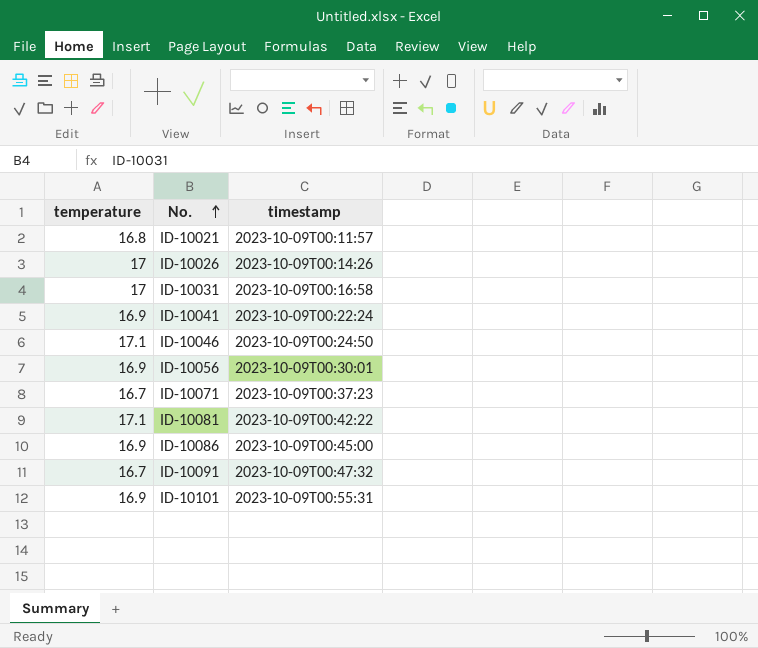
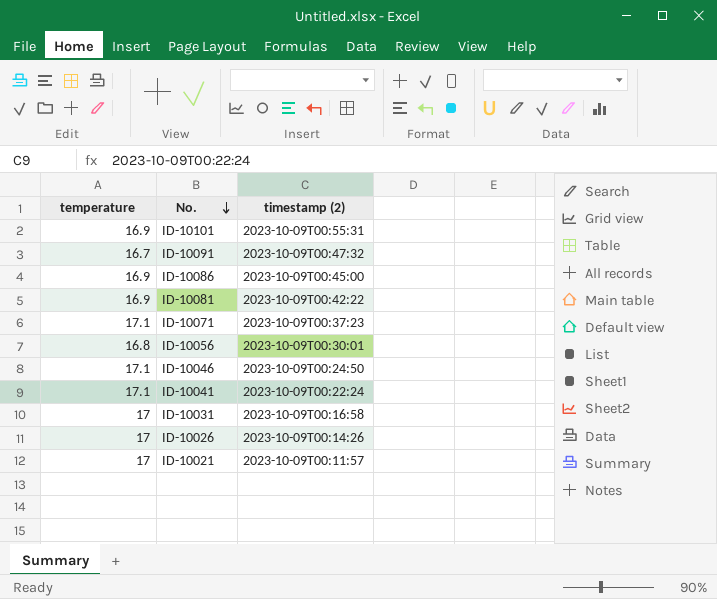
row order: No. ascending -> No. descending
column name: timestamp -> timestamp (2)
ID-10081 | temperature: 17.1 -> 16.9
ID-10071 | temperature: 16.7 -> 17.1
ID-10056 | temperature: 16.9 -> 16.8
ID-10041 | temperature: 16.9 -> 17.1
ID-10021 | temperature: 16.8 -> 17

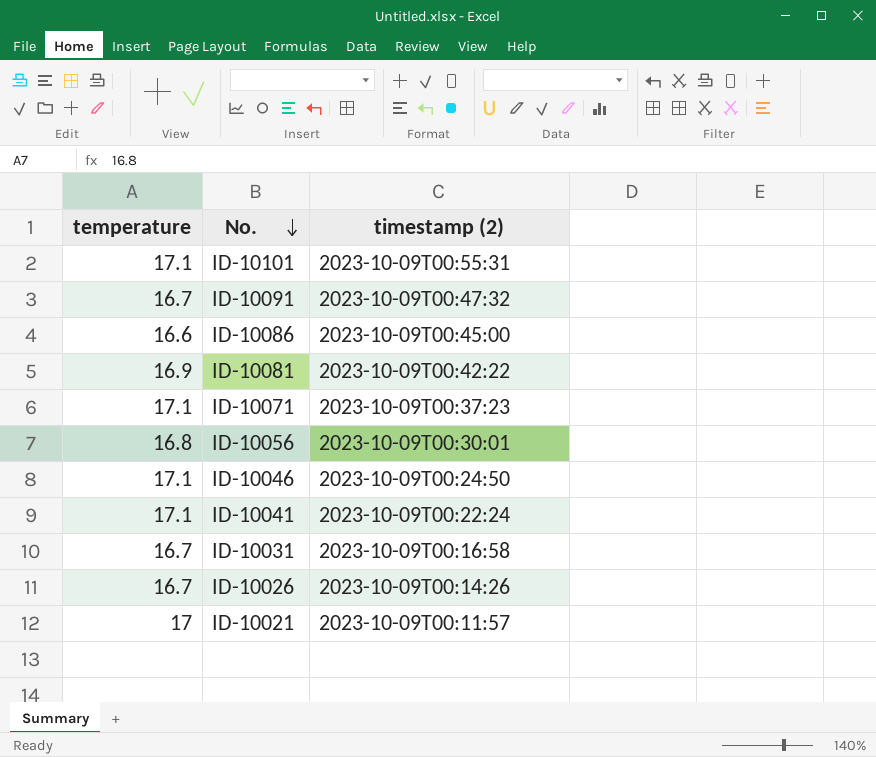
ID-10101 | temperature: 16.9 -> 17.1
ID-10086 | temperature: 16.9 -> 16.6
ID-10031 | temperature: 17 -> 16.7
ID-10026 | temperature: 17 -> 16.7

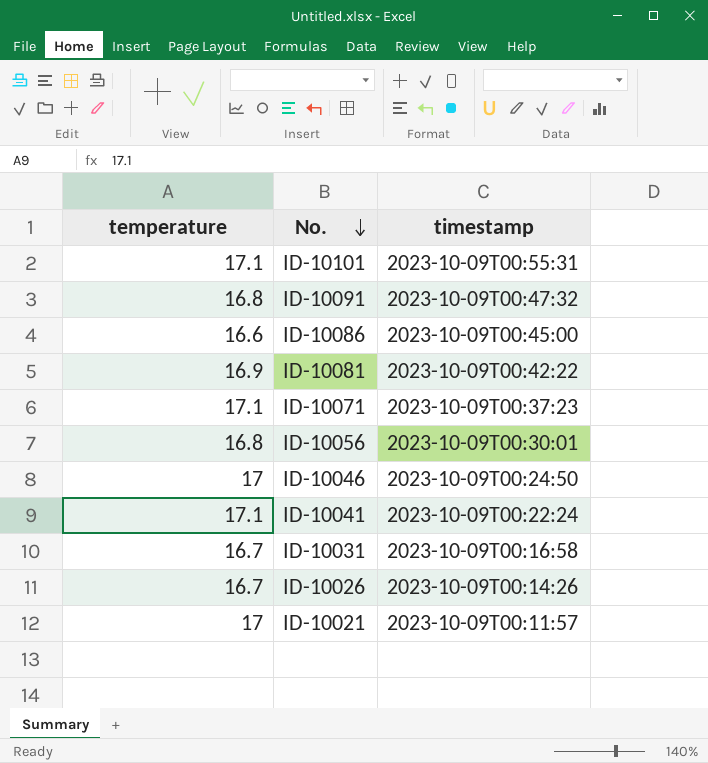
column name: timestamp (2) -> timestamp
ID-10091 | temperature: 16.7 -> 16.8
ID-10046 | temperature: 17.1 -> 17

